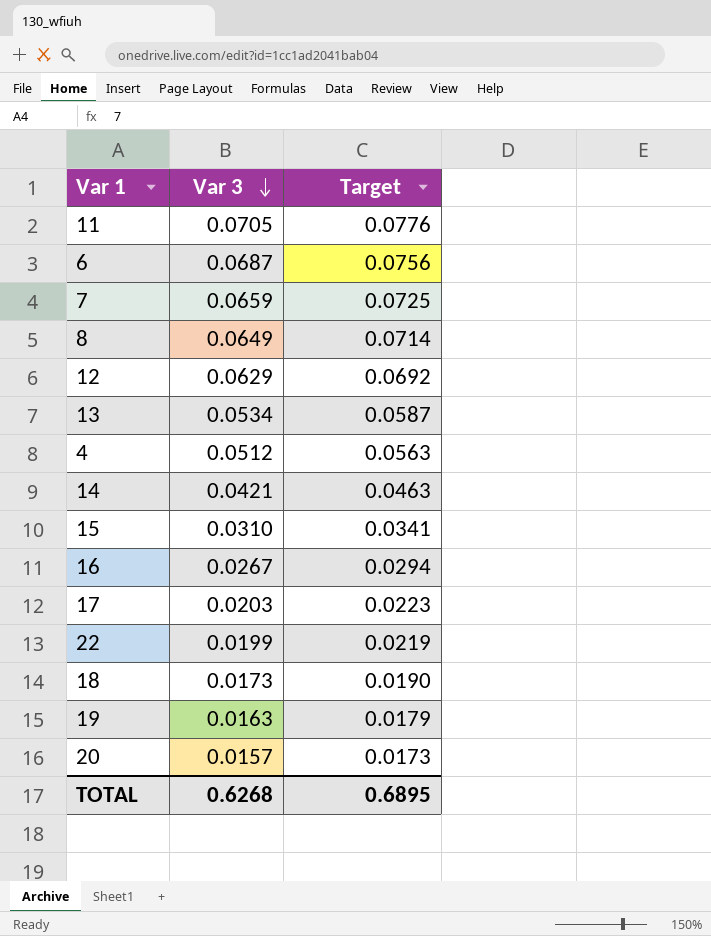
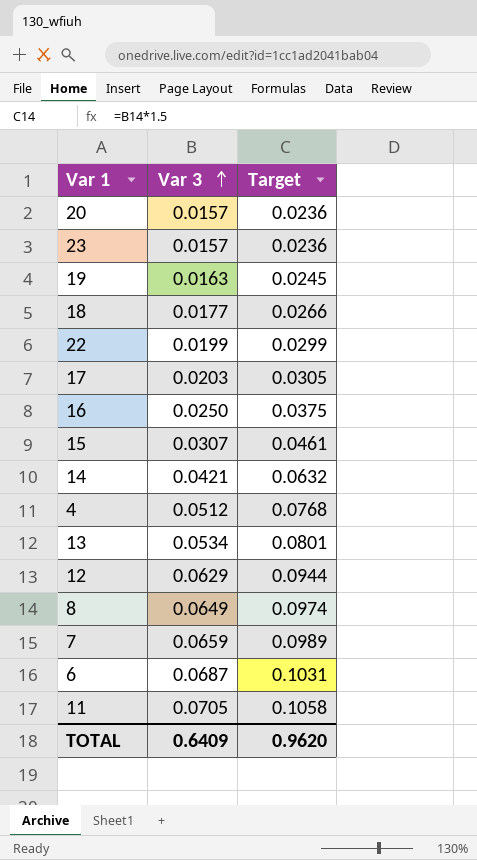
row order: Var 3 descending -> Var 3 ascending
column Target | formula: [Var 3] * 1.1 -> [Var 3] * 1.5
row 23: none -> 0.0157 | 0.0236
18 | Var 3: 0.0173 -> 0.0177
16 | Var 3: 0.0267 -> 0.0250
15 | Var 3: 0.0310 -> 0.0307
TOTAL | Var 3: 0.6268 -> 0.6409
TOTAL | Target: 0.6895 -> 0.9620

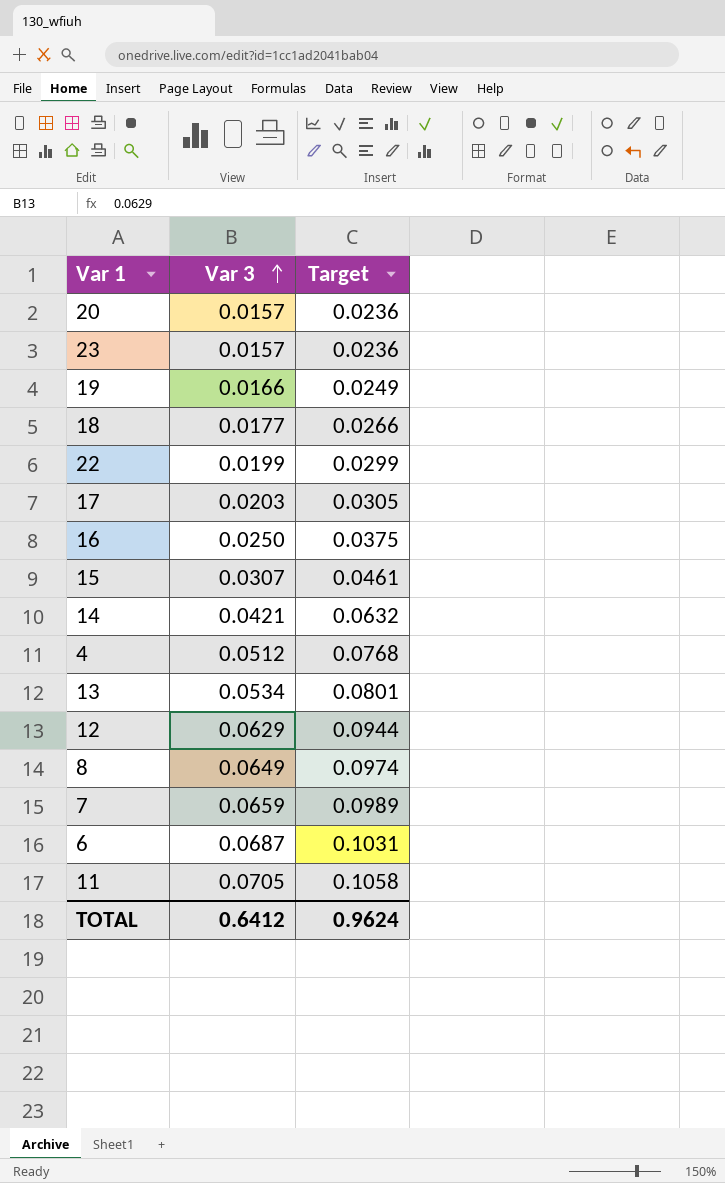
19 | Var 3: 0.0163 -> 0.0166
19 | Target: 0.0245 -> 0.0249
TOTAL | Var 3: 0.6409 -> 0.6412
TOTAL | Target: 0.9620 -> 0.9624

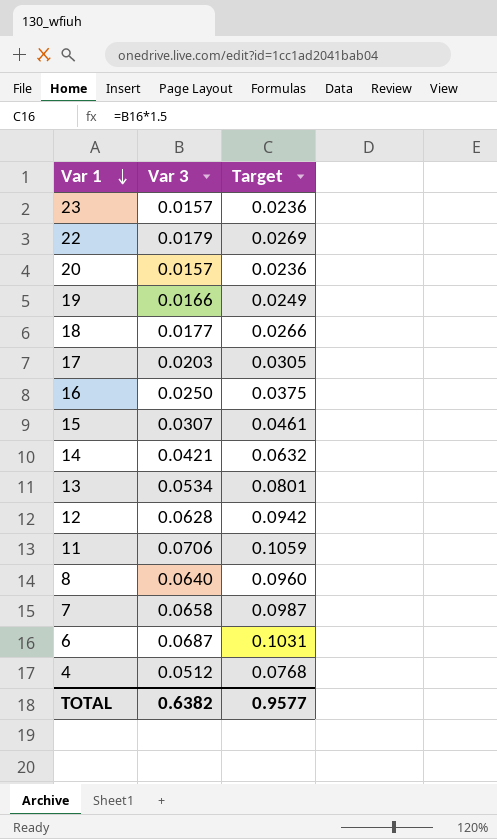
row order: Var 3 ascending -> Var 1 descending
22 | Var 3: 0.0199 -> 0.0179
22 | Target: 0.0299 -> 0.0269
12 | Var 3: 0.0629 -> 0.0628
12 | Target: 0.0944 -> 0.0942
11 | Var 3: 0.0705 -> 0.0706
11 | Target: 0.1058 -> 0.1059
8 | Var 3: 0.0649 -> 0.0640
8 | Target: 0.0974 -> 0.0960
7 | Var 3: 0.0659 -> 0.0658
7 | Target: 0.0989 -> 0.0987
TOTAL | Var 3: 0.6412 -> 0.6382
TOTAL | Target: 0.9624 -> 0.9577

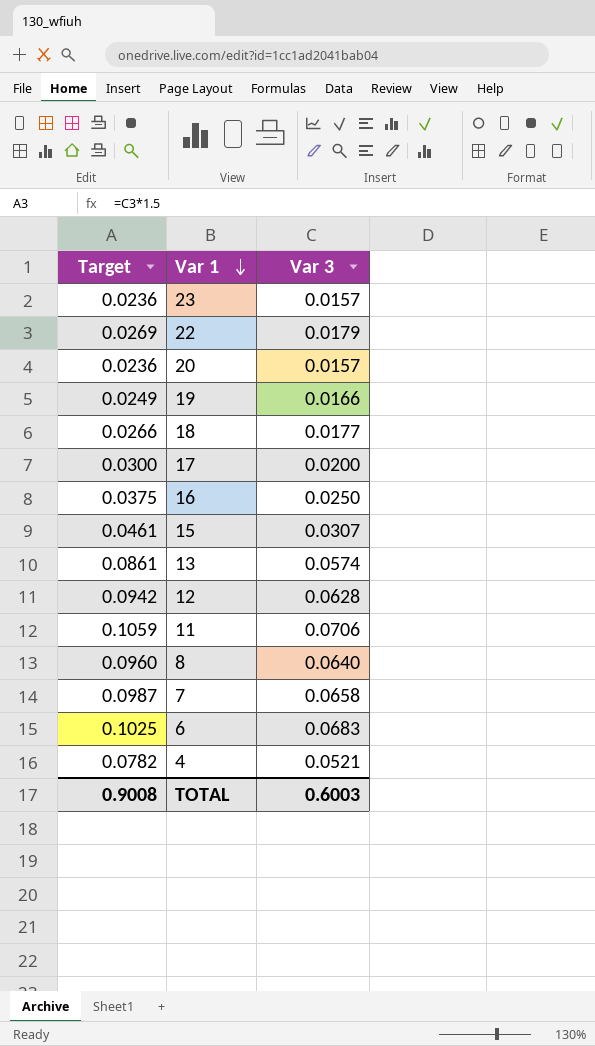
column Target | position: 3 -> 1
row 14: 0.0421 | 0.0632 -> none
17 | Target: 0.0305 -> 0.0300
17 | Var 3: 0.0203 -> 0.0200
13 | Target: 0.0801 -> 0.0861
13 | Var 3: 0.0534 -> 0.0574
6 | Target: 0.1031 -> 0.1025
6 | Var 3: 0.0687 -> 0.0683
4 | Target: 0.0768 -> 0.0782
4 | Var 3: 0.0512 -> 0.0521
TOTAL | Target: 0.9577 -> 0.9008
TOTAL | Var 3: 0.6382 -> 0.6003

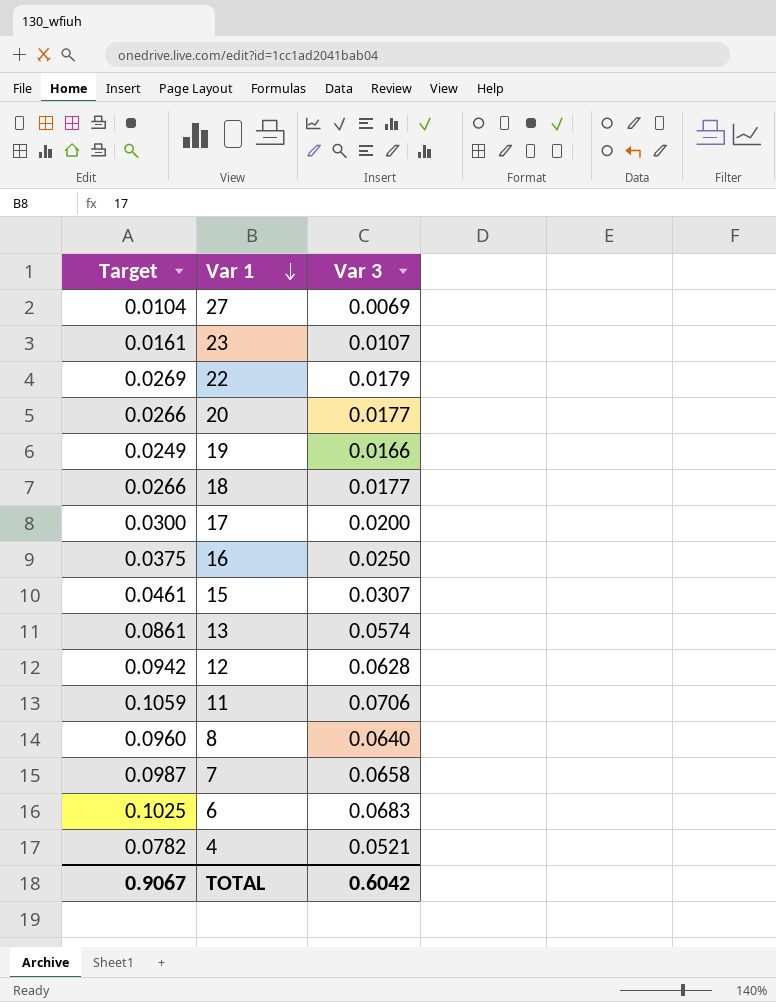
row 27: none -> 0.0104 | 0.0069
23 | Target: 0.0236 -> 0.0161
23 | Var 3: 0.0157 -> 0.0107
20 | Target: 0.0236 -> 0.0266
20 | Var 3: 0.0157 -> 0.0177
TOTAL | Target: 0.9008 -> 0.9067
TOTAL | Var 3: 0.6003 -> 0.6042

